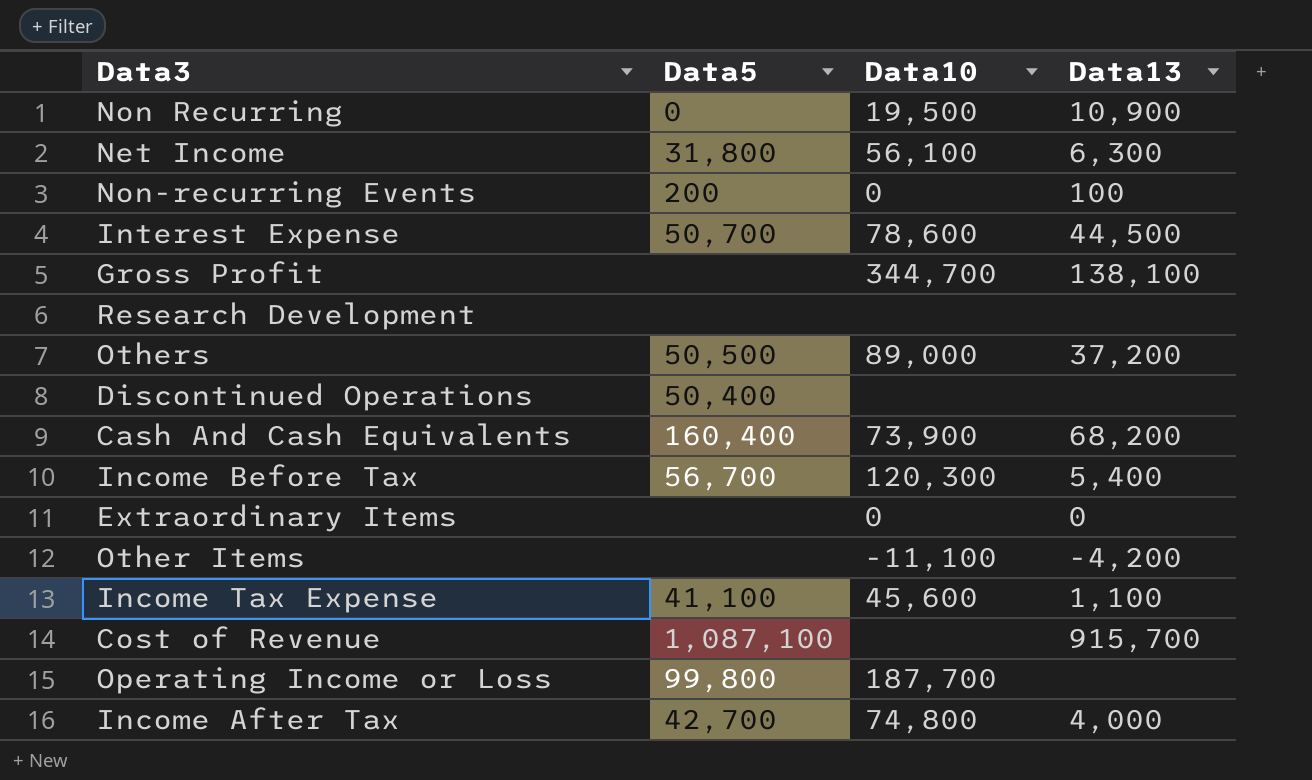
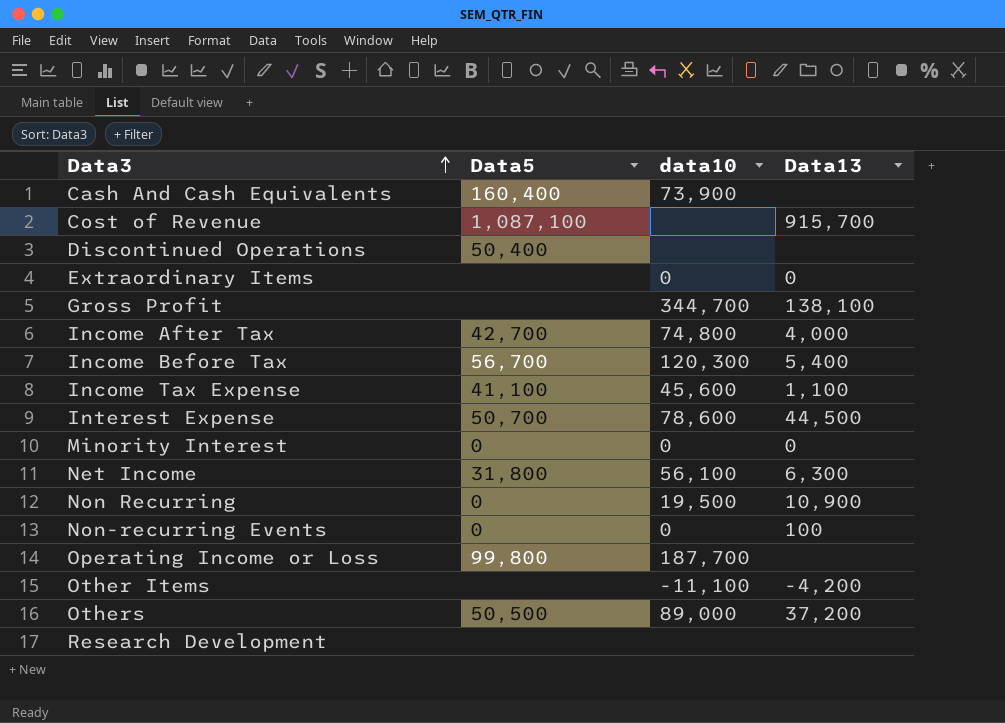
row order: none -> Data3 ascending
column name: Data10 -> data10
Cash And Cash Equivalents | Data13: 68,200 -> none
row Minority Interest: none -> 0 | 0 | 0
Non-recurring Events | Data5: 200 -> 0

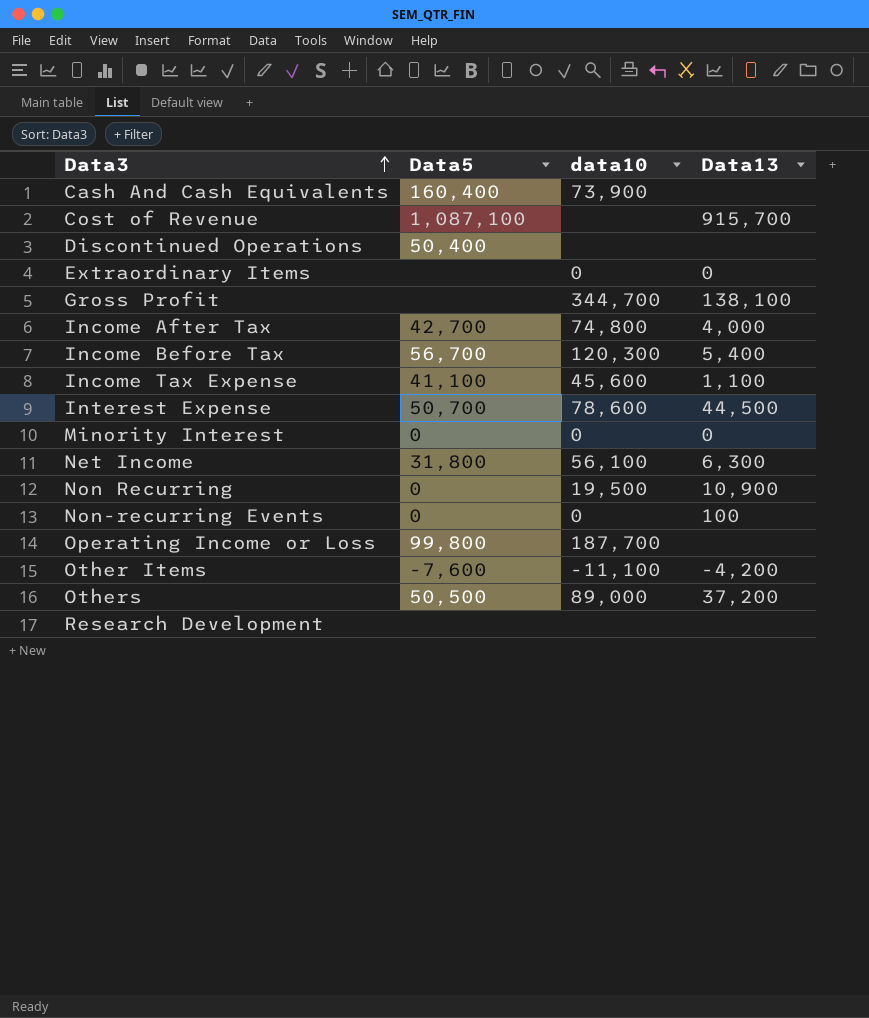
Other Items | Data5: none -> -7,600

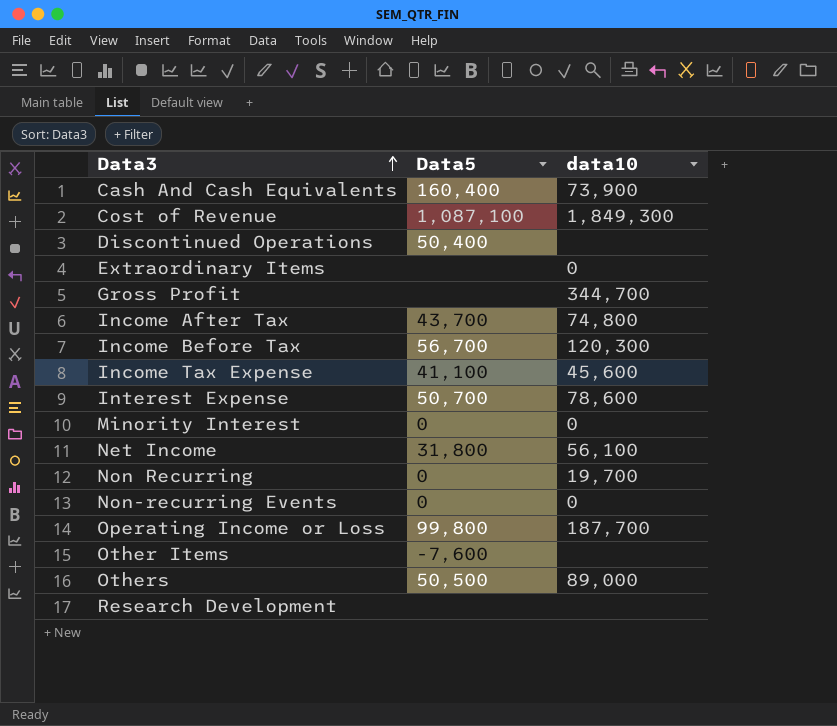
column Data13 | position: 4 -> none
Cost of Revenue | data10: none -> 1,849,300
Income After Tax | Data5: 42,700 -> 43,700
Non Recurring | data10: 19,500 -> 19,700
Other Items | data10: -11,100 -> none

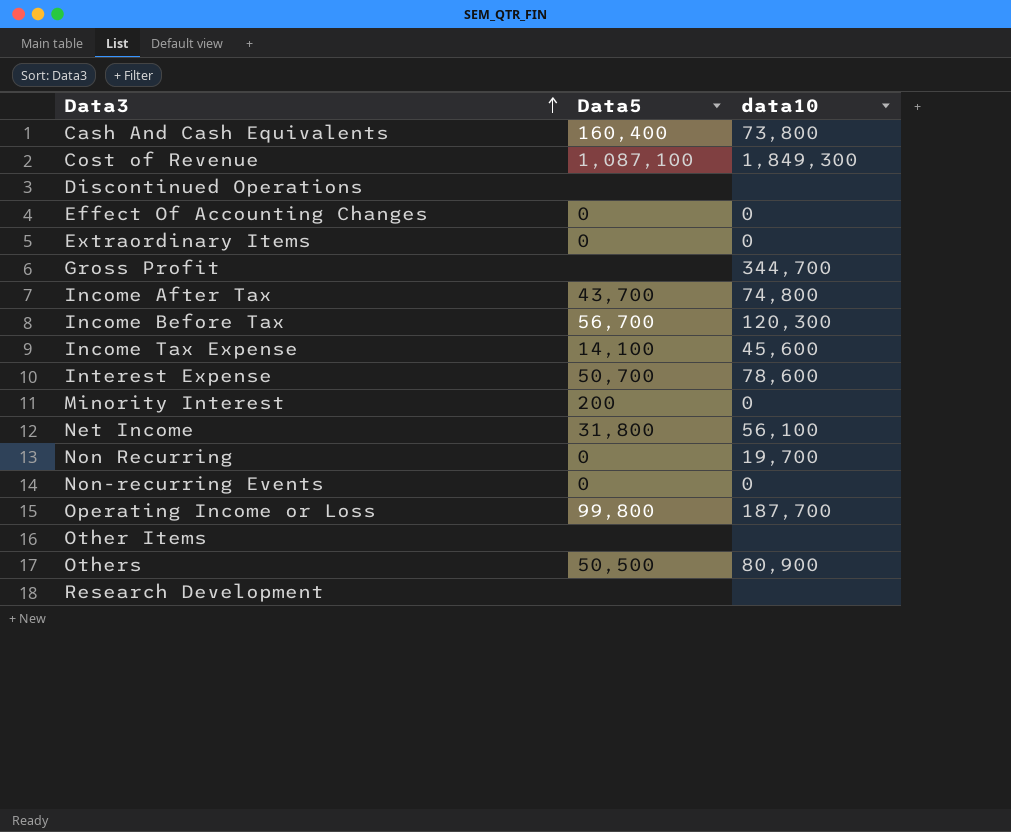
Cash And Cash Equivalents | data10: 73,900 -> 73,800
Discontinued Operations | Data5: 50,400 -> none
row Effect Of Accounting Changes: none -> 0 | 0
Extraordinary Items | Data5: none -> 0
Income Tax Expense | Data5: 41,100 -> 14,100
Minority Interest | Data5: 0 -> 200
Other Items | Data5: -7,600 -> none
Others | data10: 89,000 -> 80,900

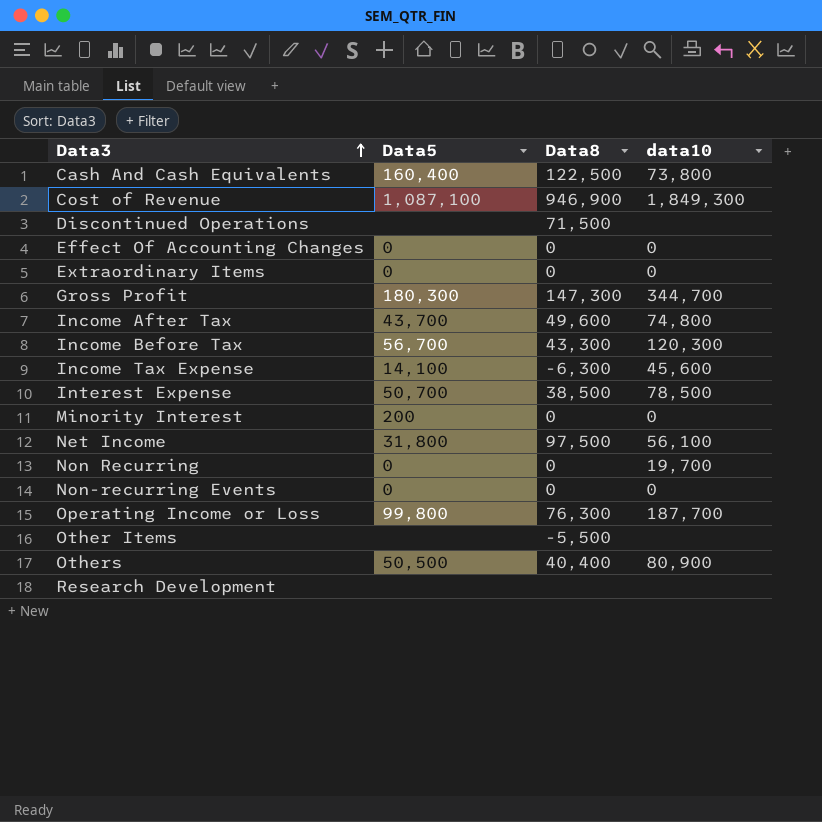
column Data8 | position: none -> 3
Gross Profit | Data5: none -> 180,300
Interest Expense | data10: 78,600 -> 78,500

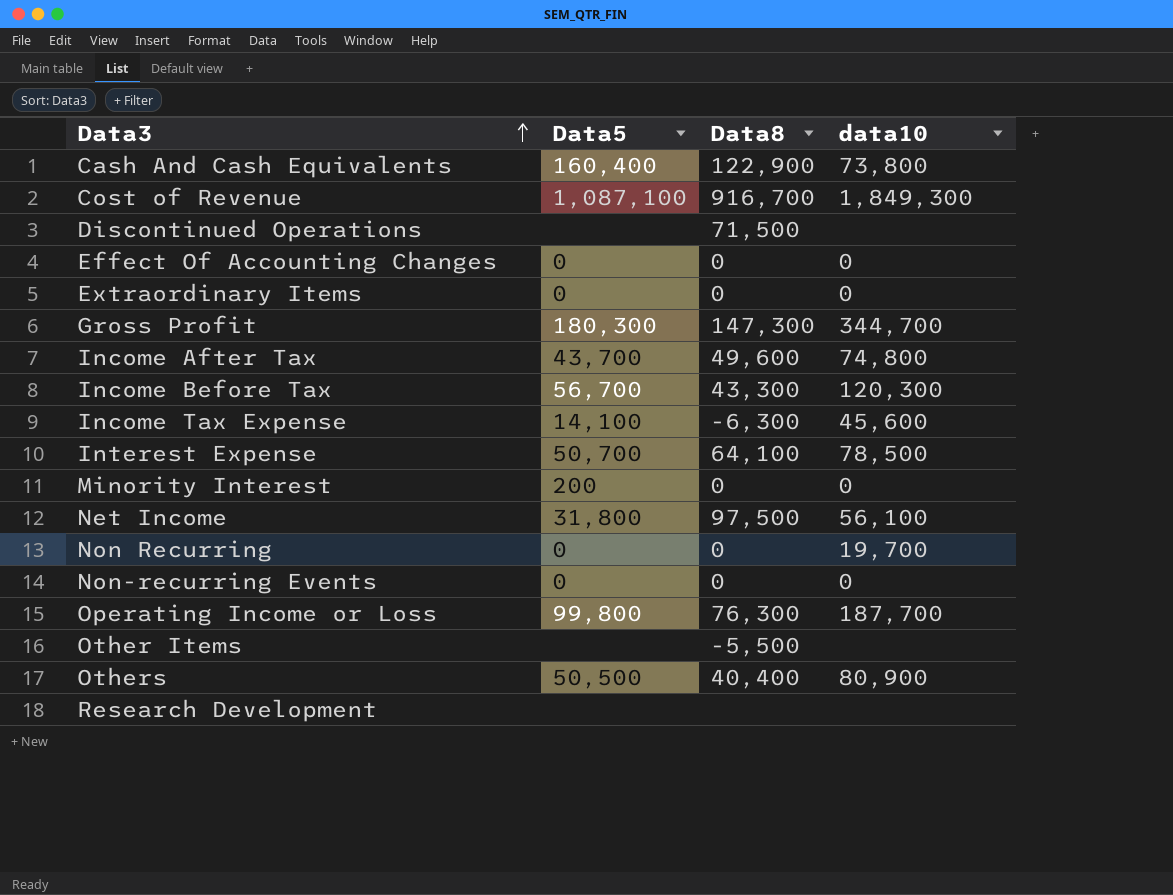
Cash And Cash Equivalents | Data8: 122,500 -> 122,900
Cost of Revenue | Data8: 946,900 -> 916,700
Interest Expense | Data8: 38,500 -> 64,100

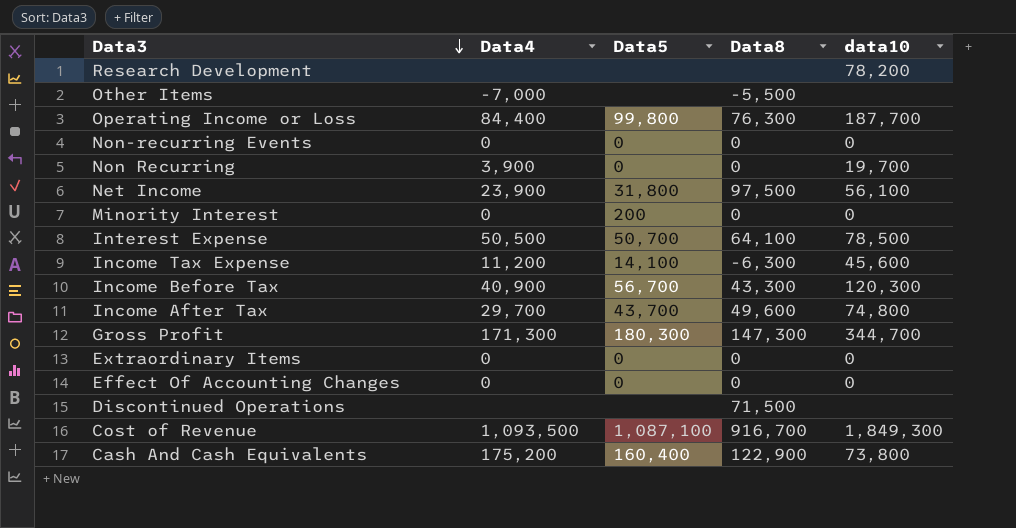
row order: Data3 ascending -> Data3 descending
column Data4 | position: none -> 2
row Others: 50,500 | 40,400 | 80,900 -> none
Research Development | data10: none -> 78,200

